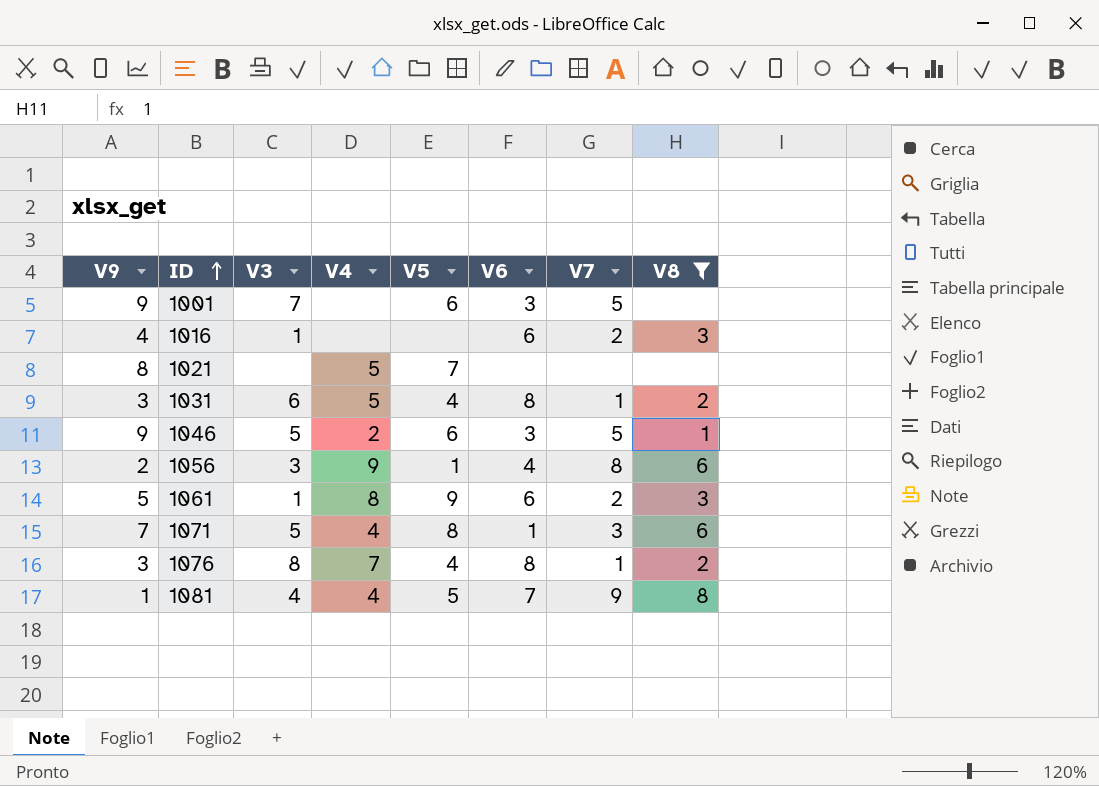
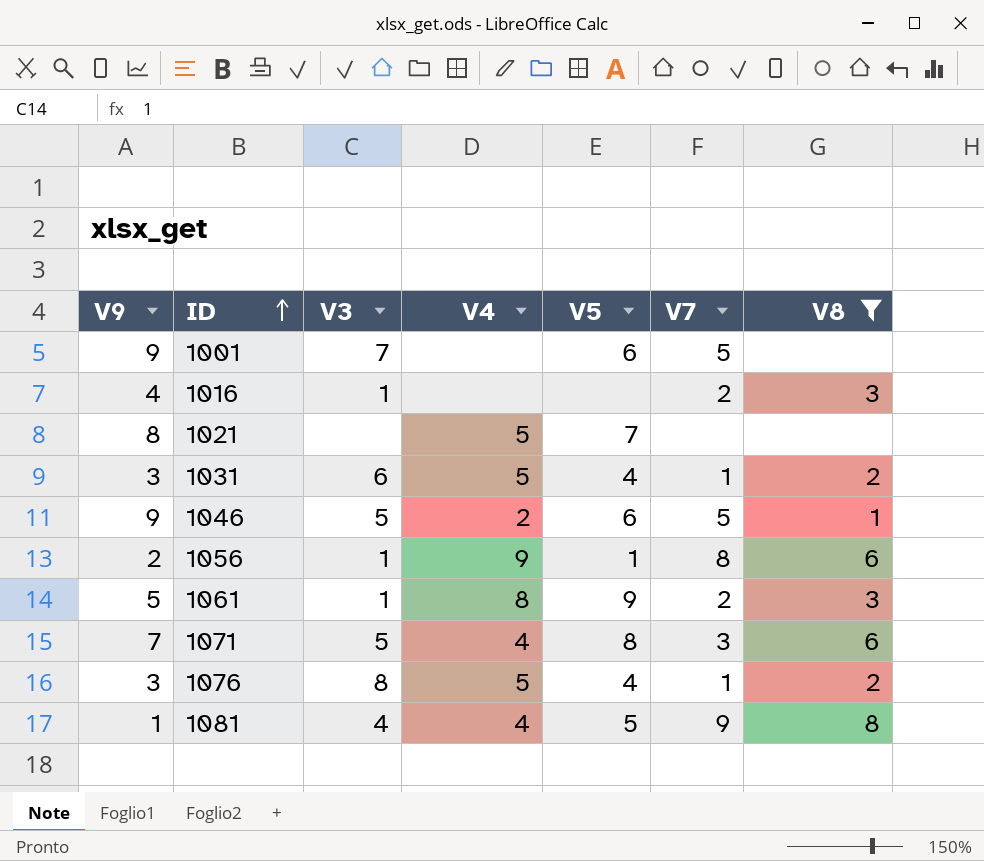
column V6 | position: 6 -> none
1056 | V3: 3 -> 1
1076 | V4: 7 -> 5

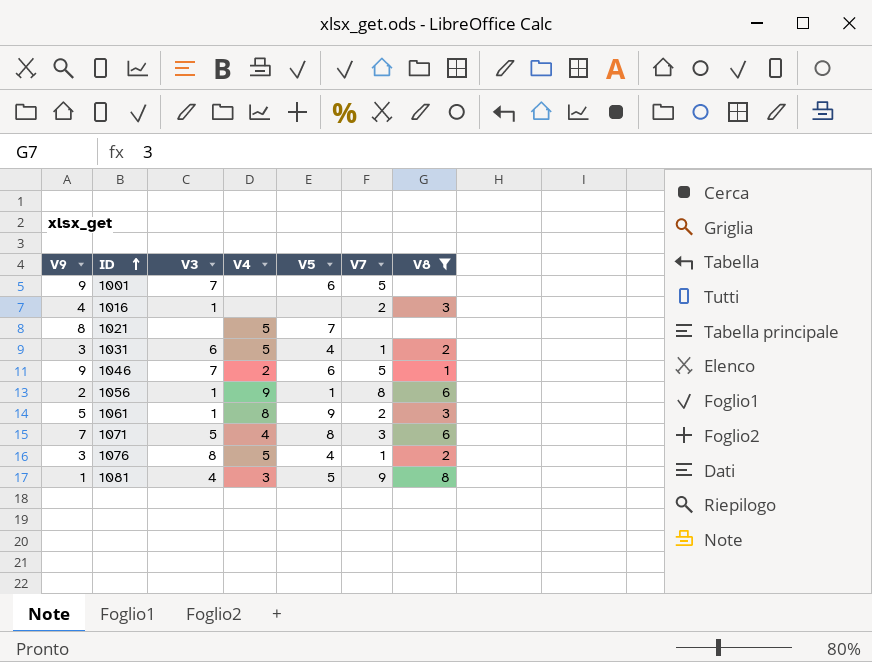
1046 | V3: 5 -> 7
1081 | V4: 4 -> 3

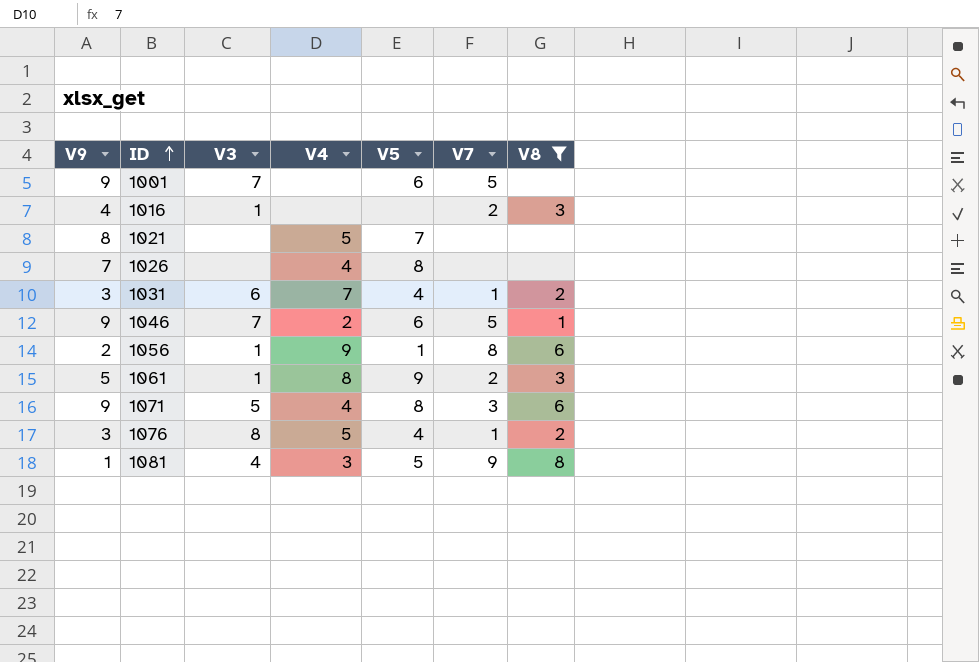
row 1026: none -> 7 | none | 4 | 8 | none | none
1031 | V4: 5 -> 7
1071 | V9: 7 -> 9

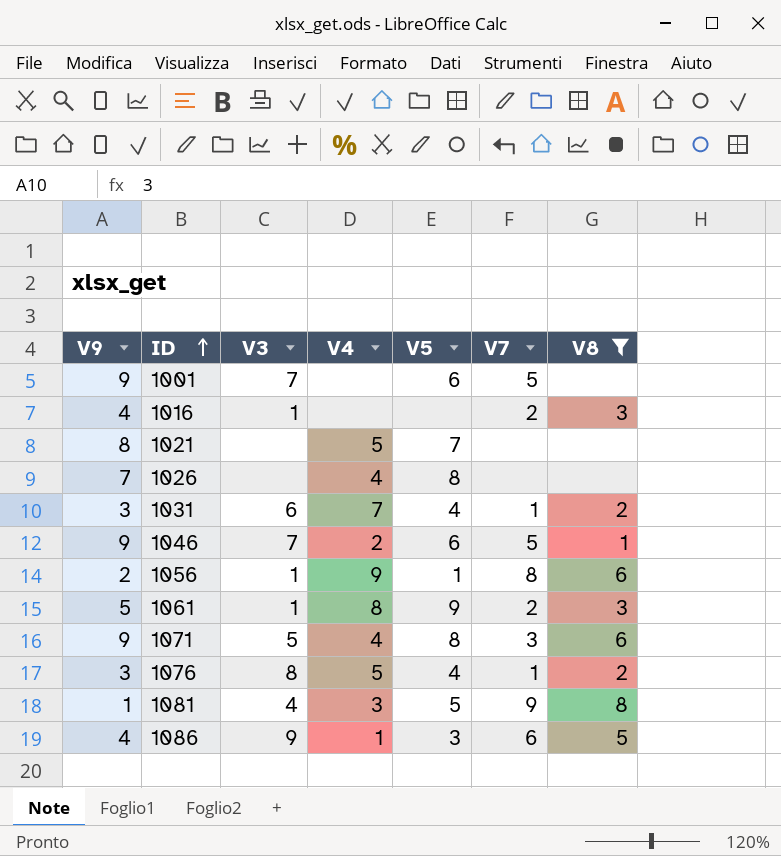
row 1086: none -> 4 | 9 | 1 | 3 | 6 | 5

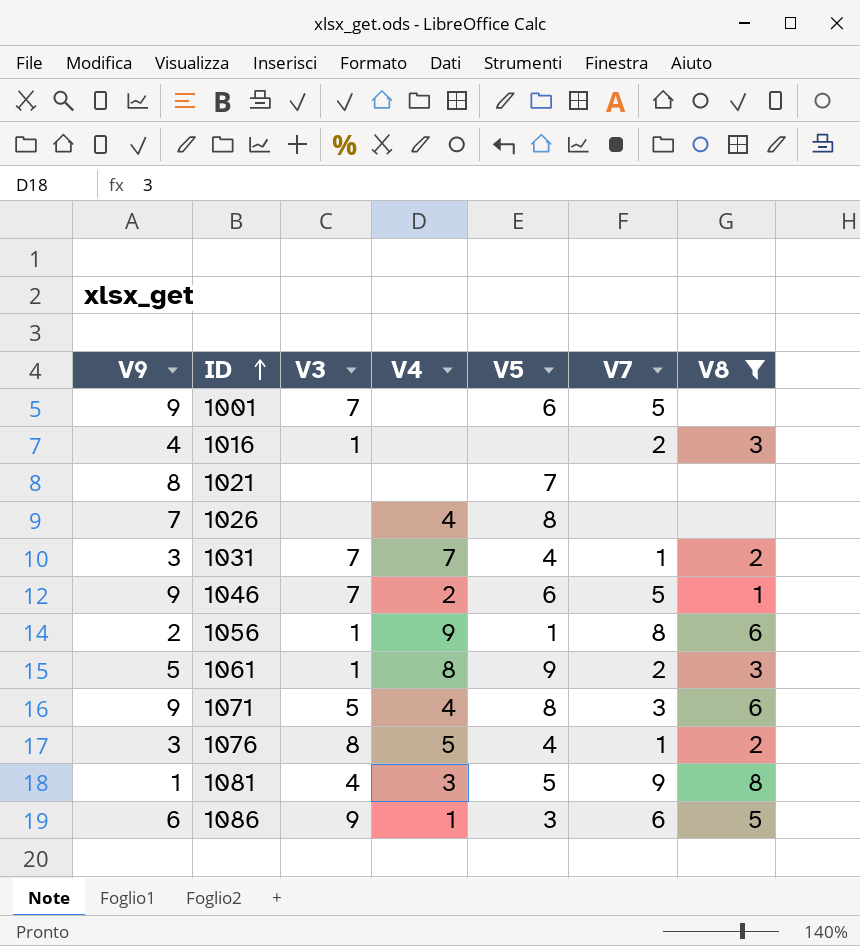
1021 | V4: 5 -> none
1031 | V3: 6 -> 7
1086 | V9: 4 -> 6

